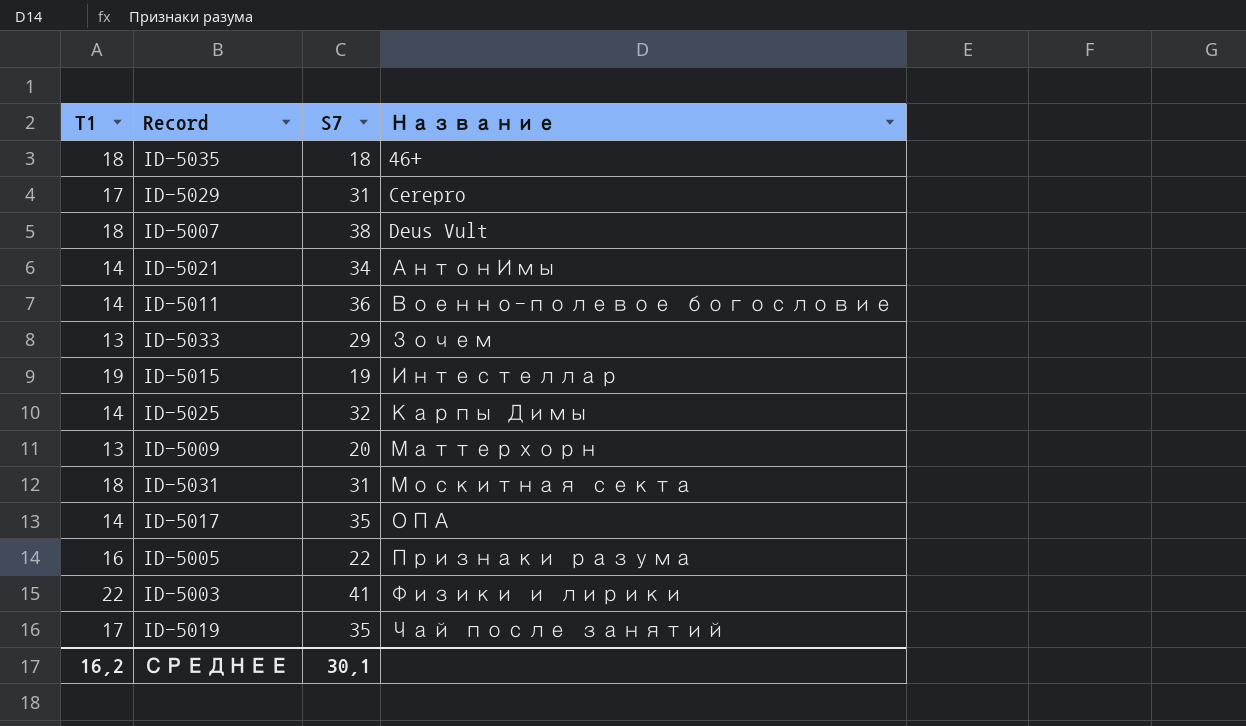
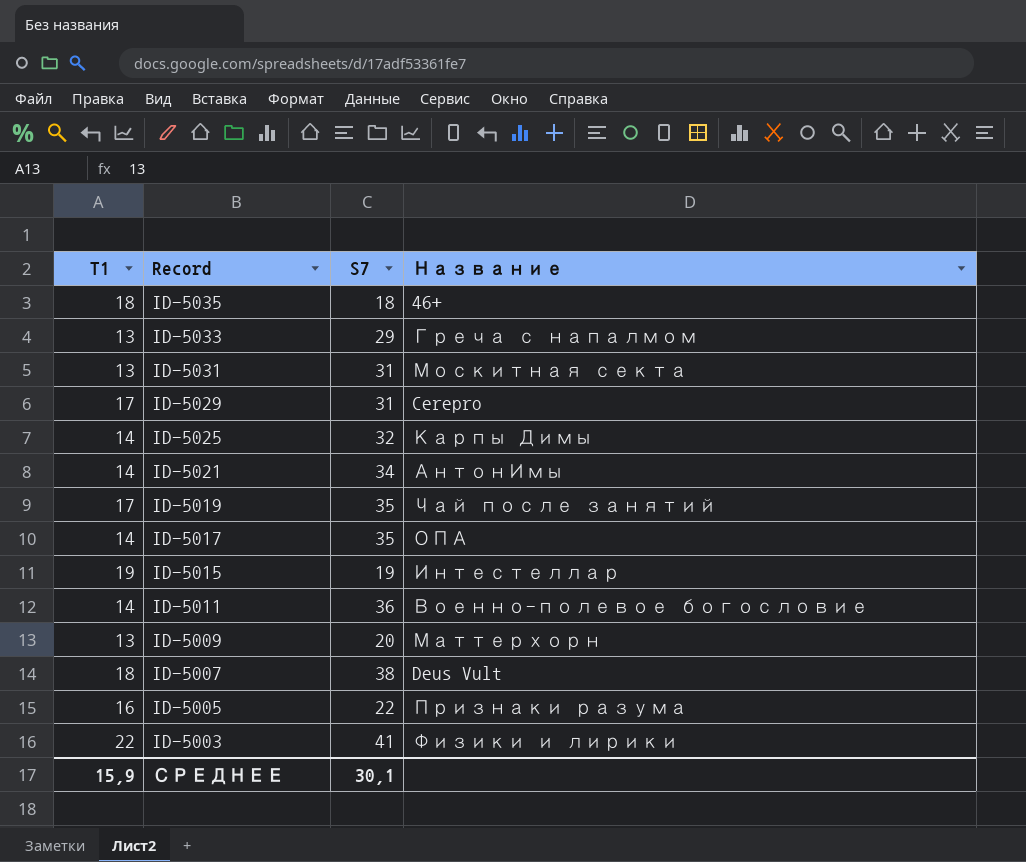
row order: Название ascending -> Record descending
ID-5033 | Название: Зочем -> Греча с напалмом
ID-5031 | T1: 18 -> 13
СРЕДНЕЕ | T1: 16,2 -> 15,9

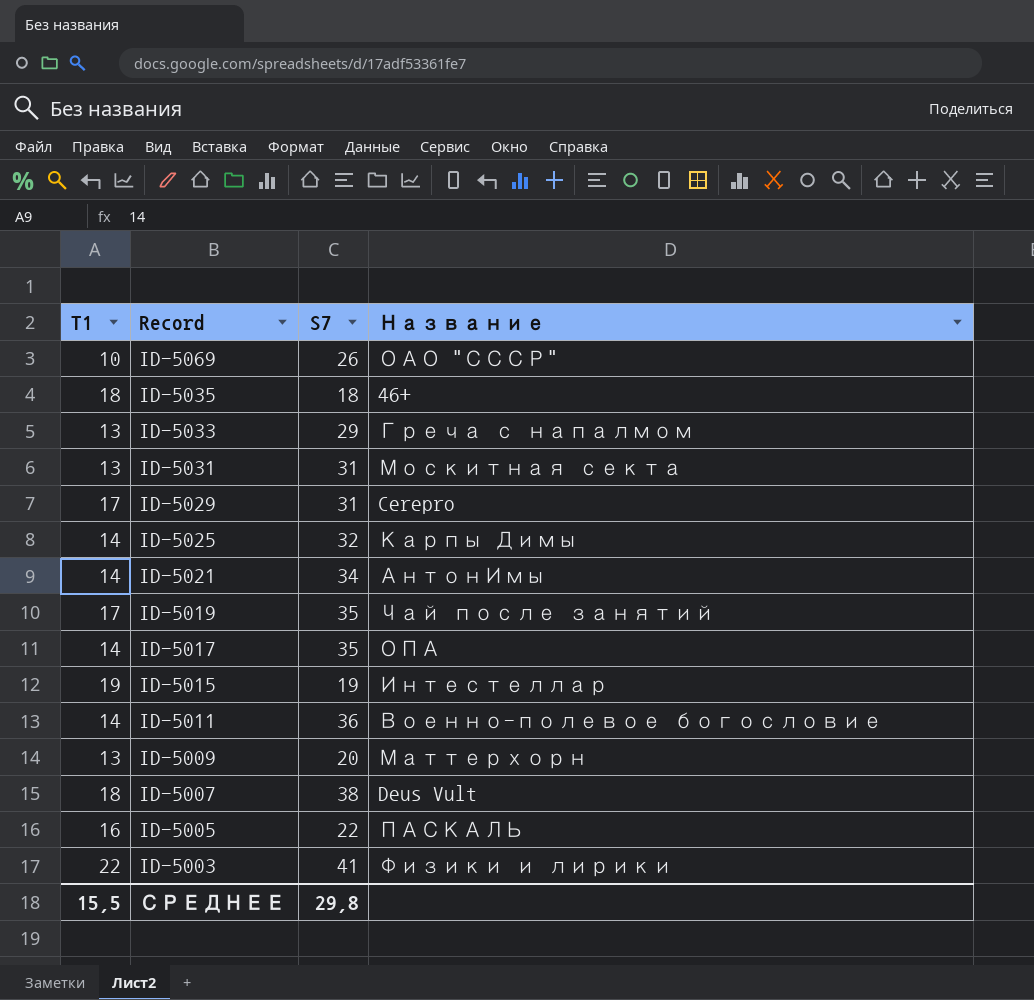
row ID-5069: none -> 10 | 26 | ОАО "СССР"
ID-5005 | Название: Признаки разума -> ПАСКАЛЬ
СРЕДНЕЕ | T1: 15,9 -> 15,5
СРЕДНЕЕ | S7: 30,1 -> 29,8

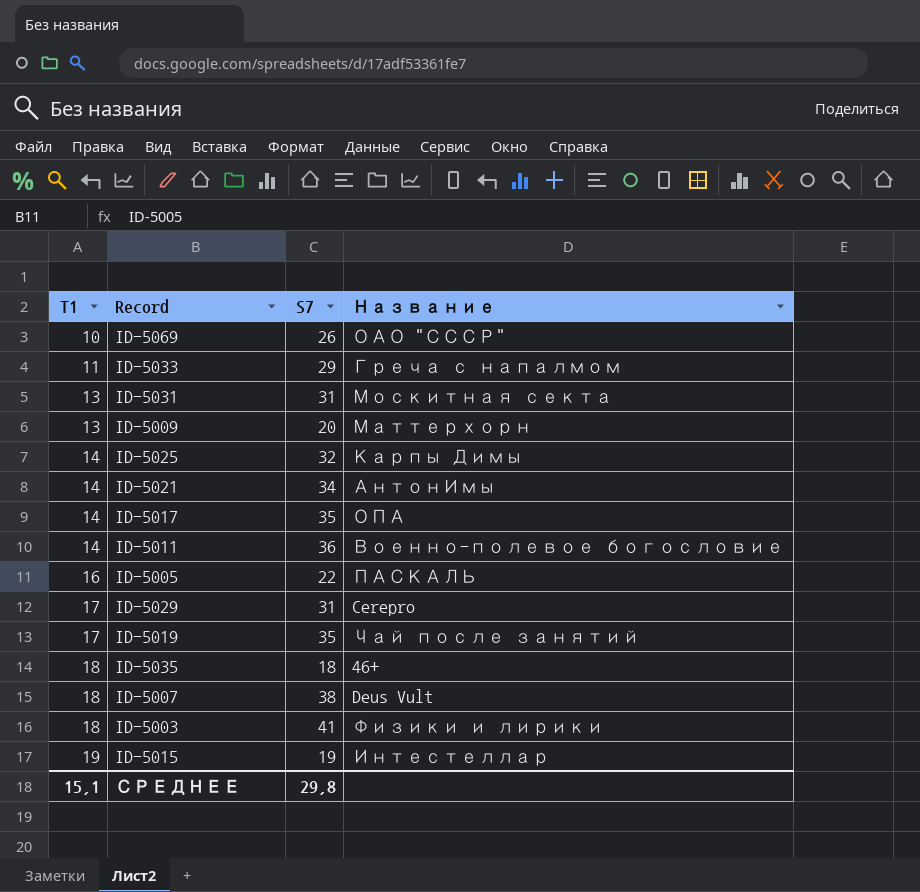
row order: Record descending -> T1 ascending
ID-5033 | T1: 13 -> 11
ID-5003 | T1: 22 -> 18
СРЕДНЕЕ | T1: 15,5 -> 15,1

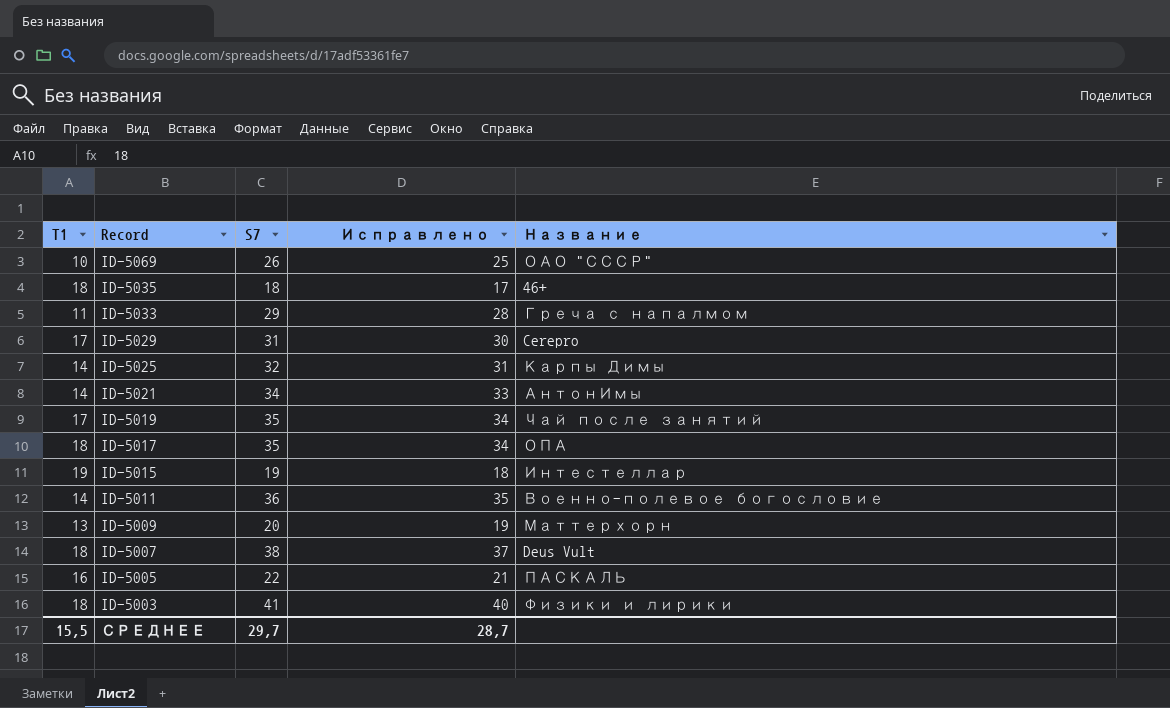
row order: T1 ascending -> Record descending
column Исправлено | formula: none -> [S7] - 1
row ID-5031: 13 | 31 | Москитная секта -> none
ID-5017 | T1: 14 -> 18
СРЕДНЕЕ | T1: 15,1 -> 15,5
СРЕДНЕЕ | S7: 29,8 -> 29,7

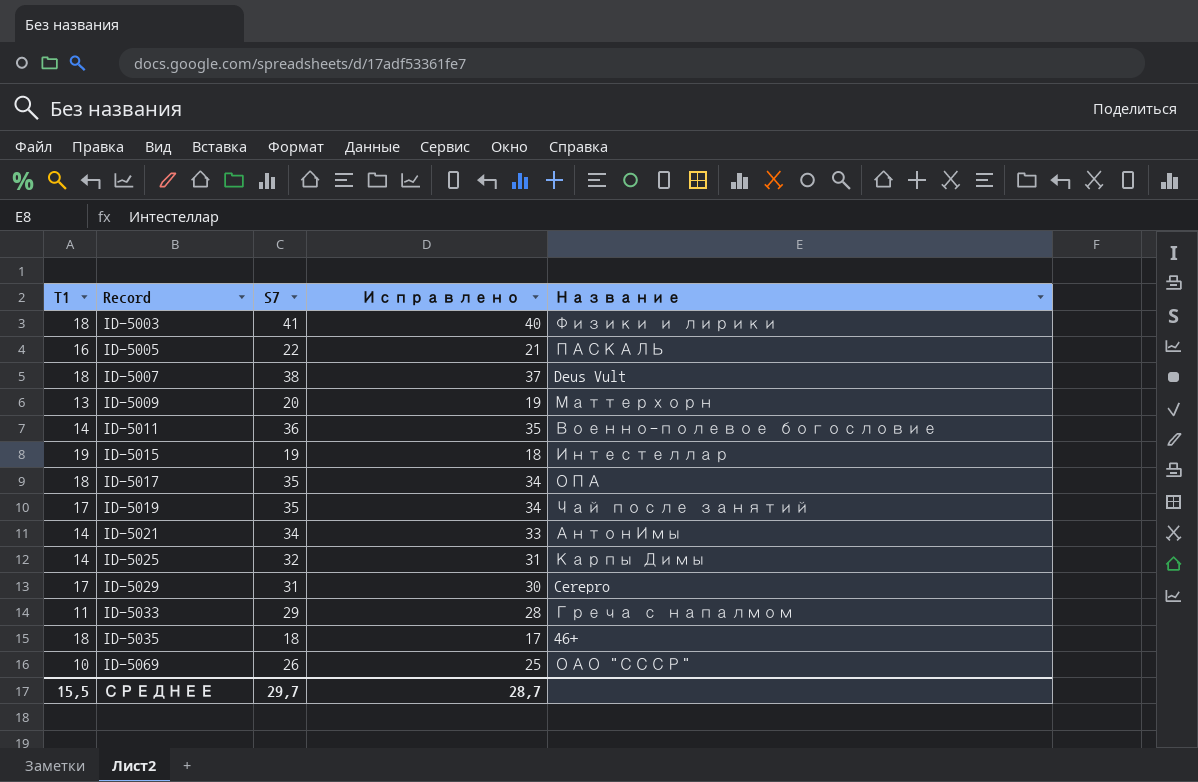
row order: Record descending -> Record ascending

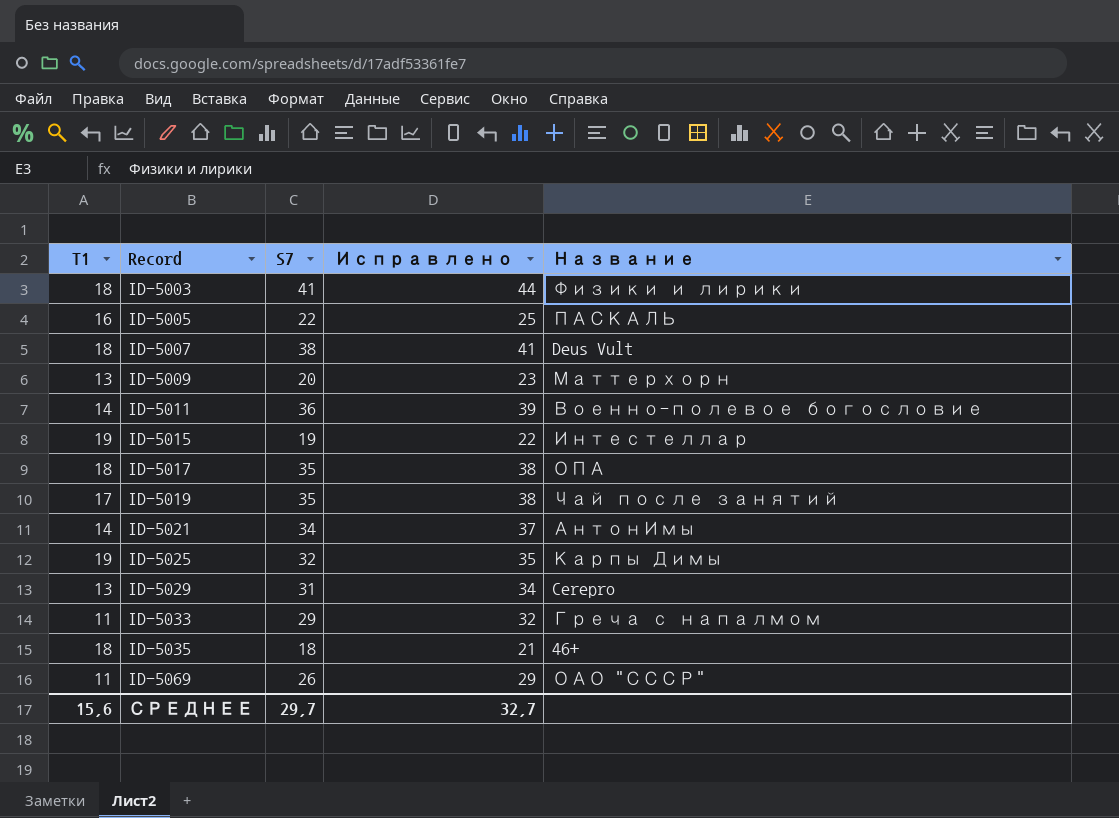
column Исправлено | formula: [S7] - 1 -> [S7] + 3
ID-5025 | T1: 14 -> 19
ID-5029 | T1: 17 -> 13
ID-5069 | T1: 10 -> 11
СРЕДНЕЕ | T1: 15,5 -> 15,6
СРЕДНЕЕ | Исправлено: 28,7 -> 32,7

